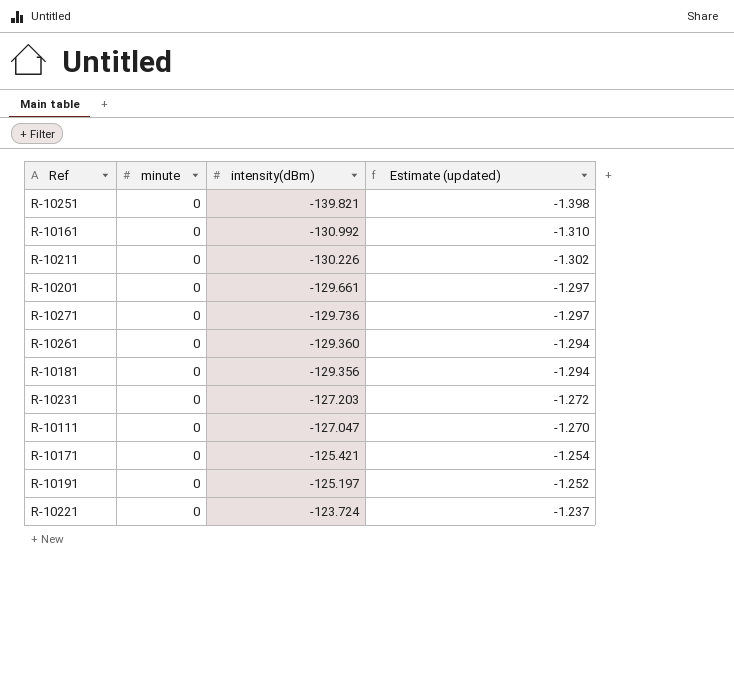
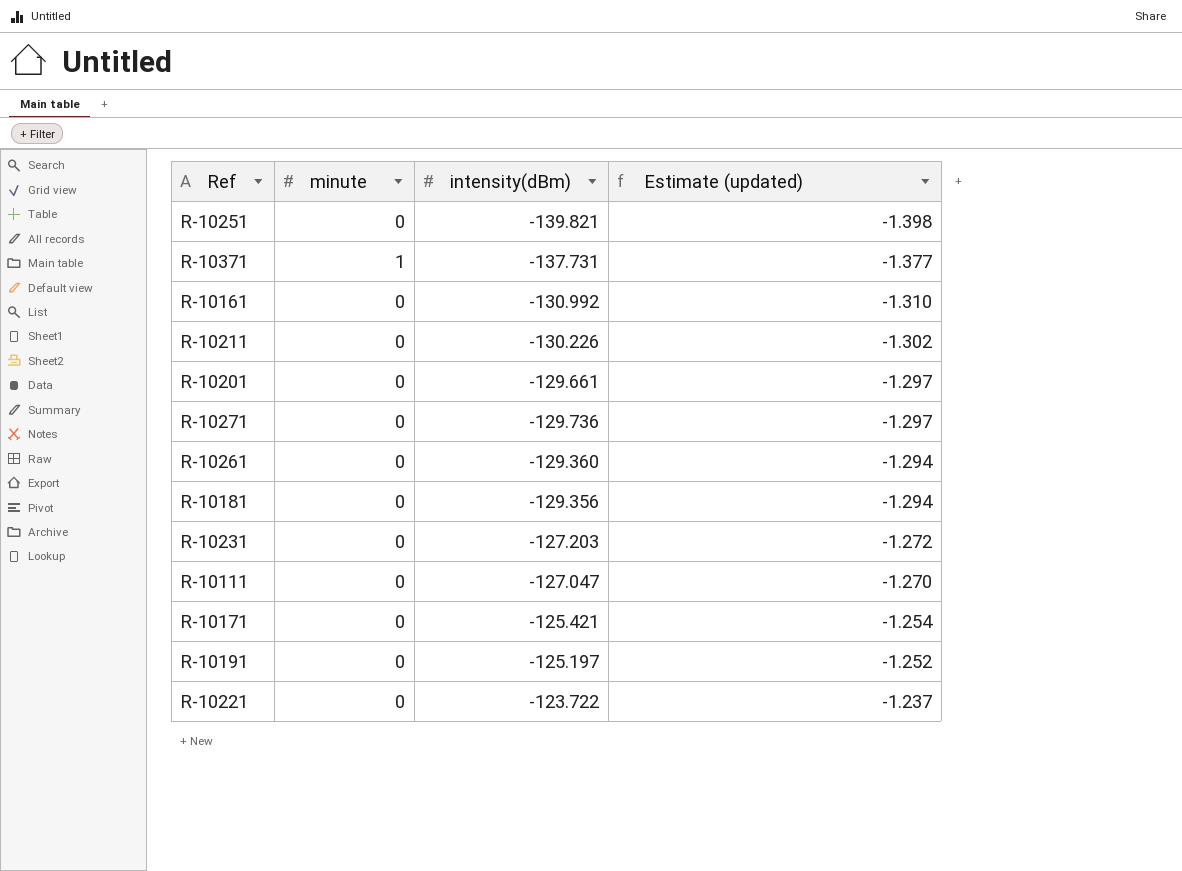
row R-10371: none -> 1 | -137.731 | -1.377
R-10221 | intensity(dBm): -123.724 -> -123.722

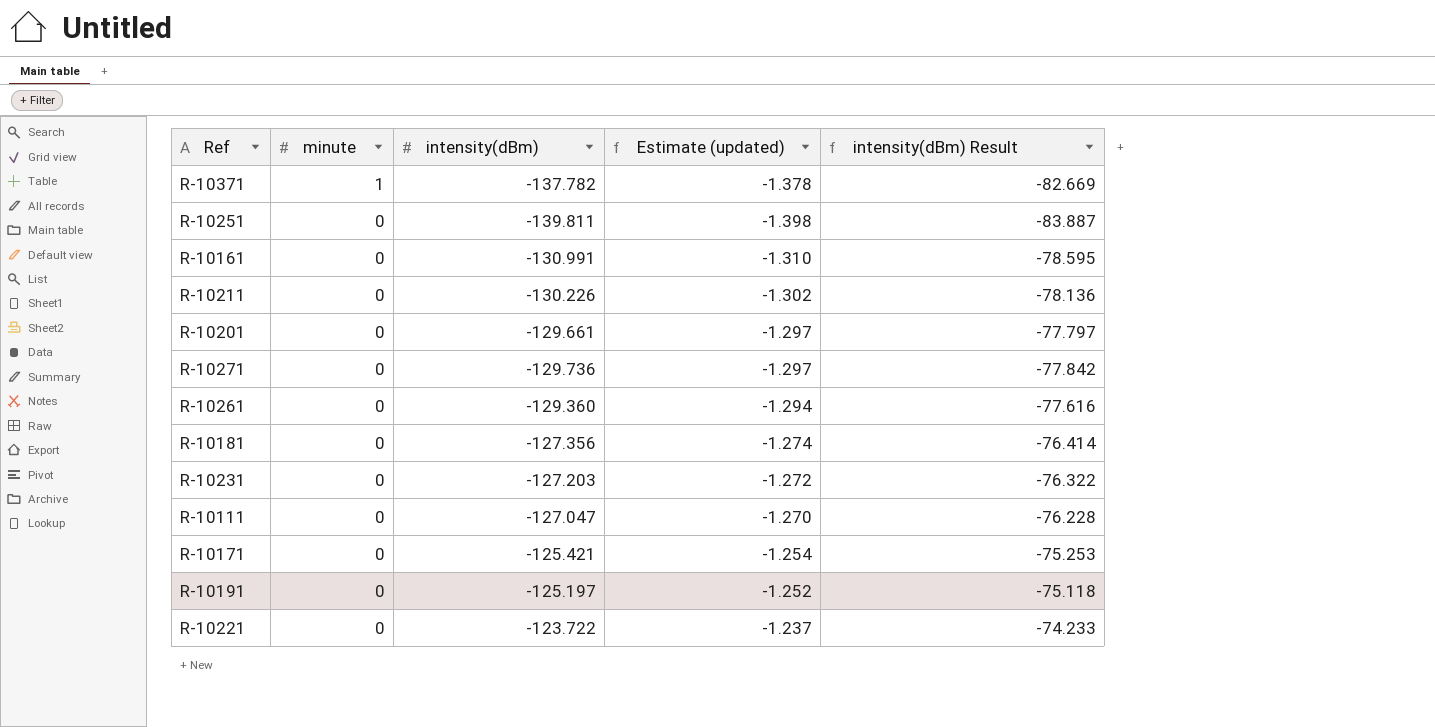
row order: Estimate (updated) ascending -> minute descending
column intensity(dBm) Result | formula: none -> [intensity(dBm)] * 0.6
R-10371 | intensity(dBm): -137.731 -> -137.782
R-10371 | Estimate (updated): -1.377 -> -1.378
R-10251 | intensity(dBm): -139.821 -> -139.811
R-10161 | intensity(dBm): -130.992 -> -130.991
R-10181 | intensity(dBm): -129.356 -> -127.356
R-10181 | Estimate (updated): -1.294 -> -1.274

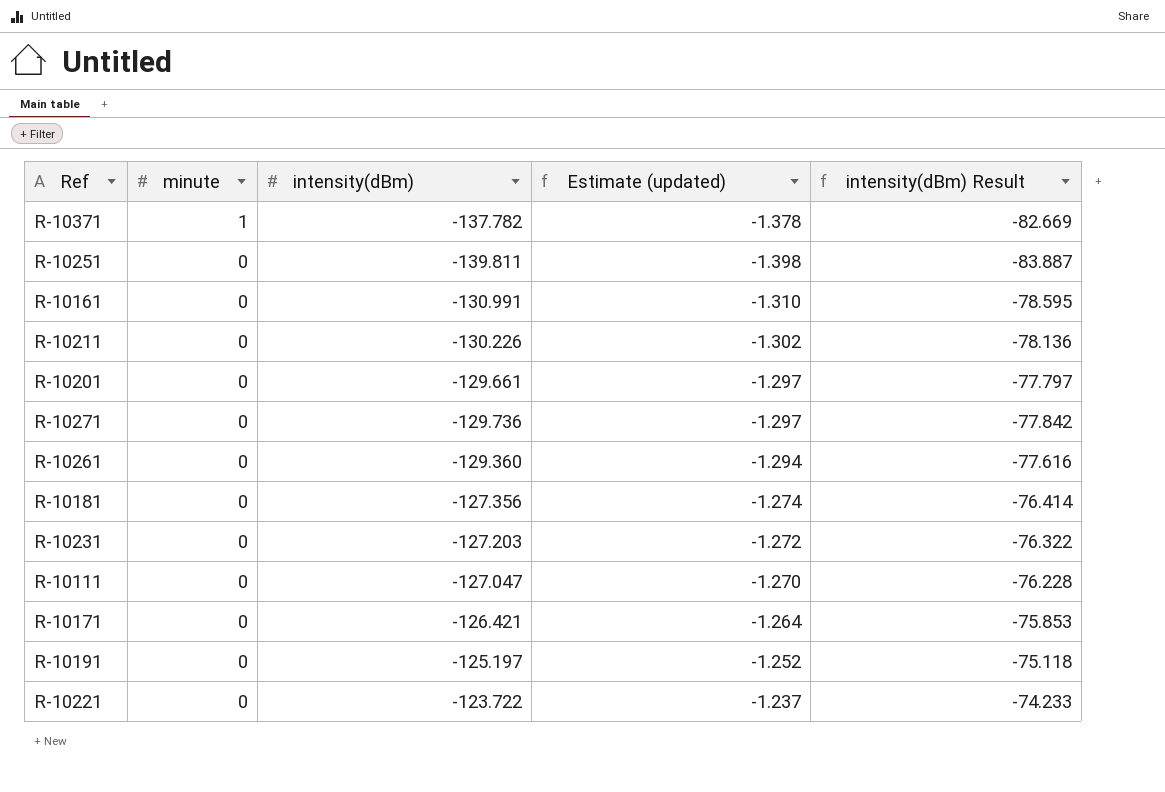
R-10171 | intensity(dBm): -125.421 -> -126.421
R-10171 | Estimate (updated): -1.254 -> -1.264
R-10171 | intensity(dBm) Result: -75.253 -> -75.853

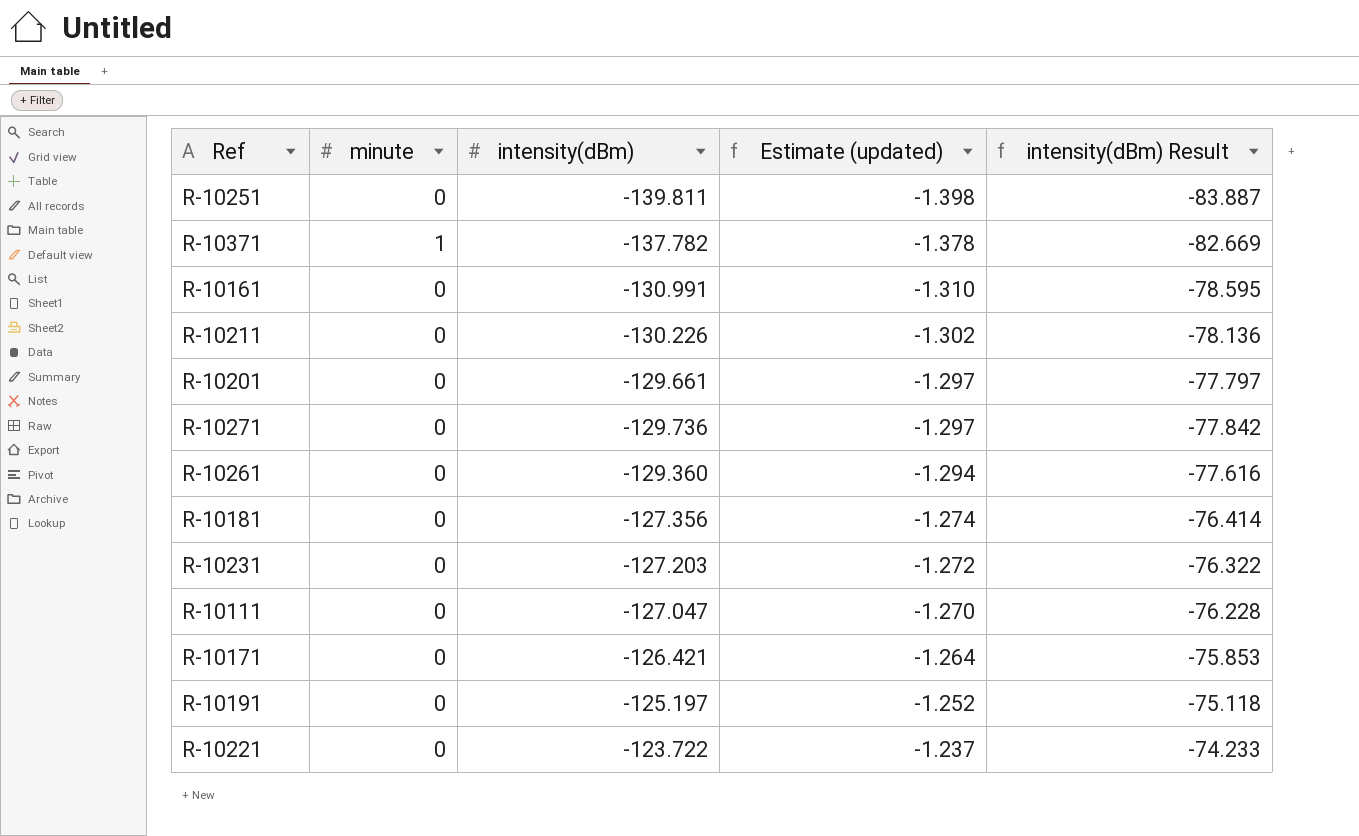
row order: minute descending -> Estimate (updated) ascending

